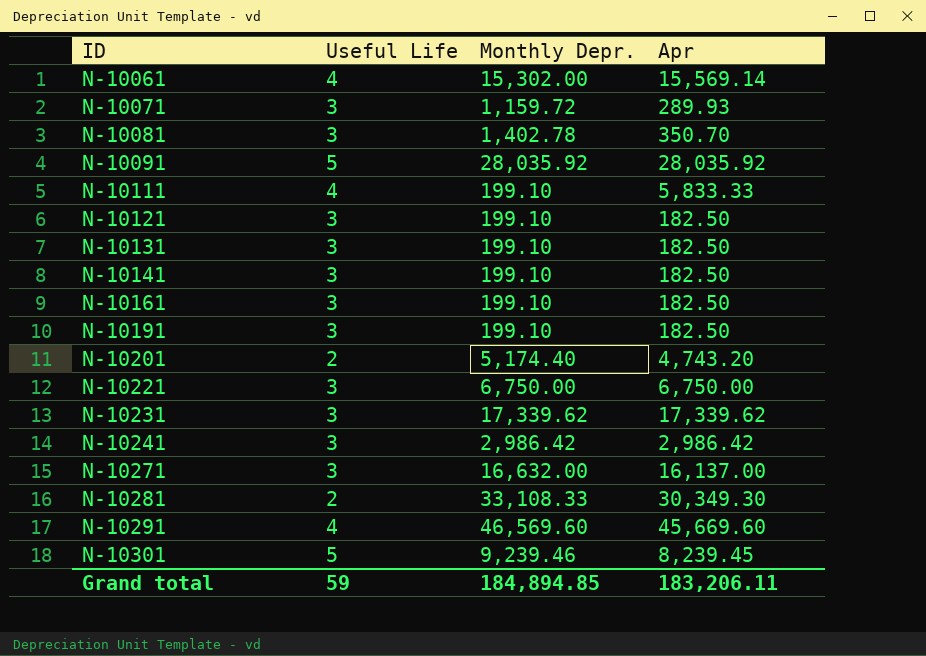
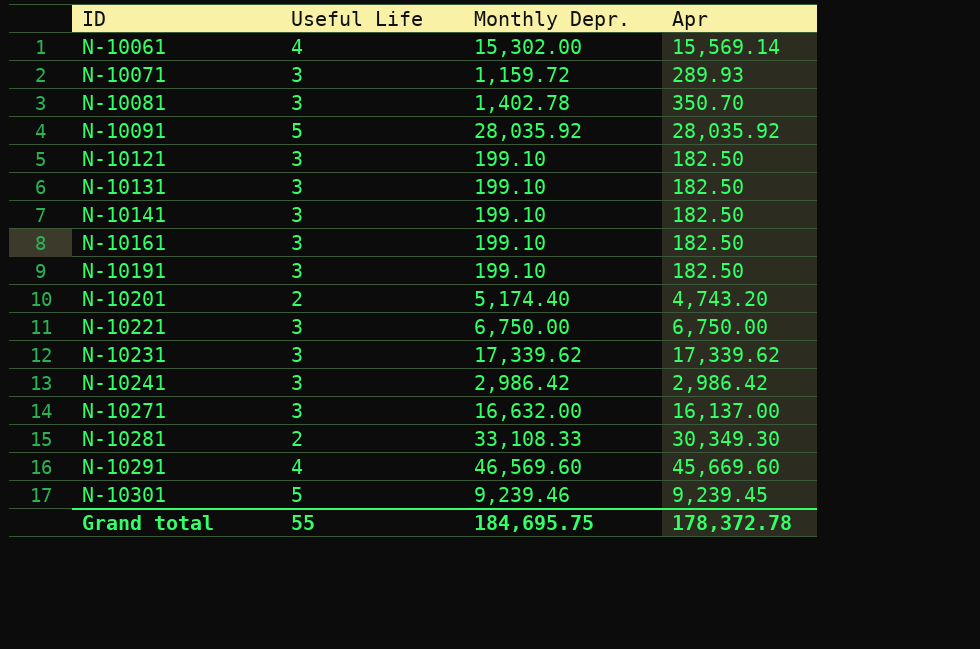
row N-10111: 4 | 199.10 | 5,833.33 -> none
N-10301 | Apr: 8,239.45 -> 9,239.45
Grand total | Useful Life: 59 -> 55
Grand total | Monthly Depr.: 184,894.85 -> 184,695.75
Grand total | Apr: 183,206.11 -> 178,372.78

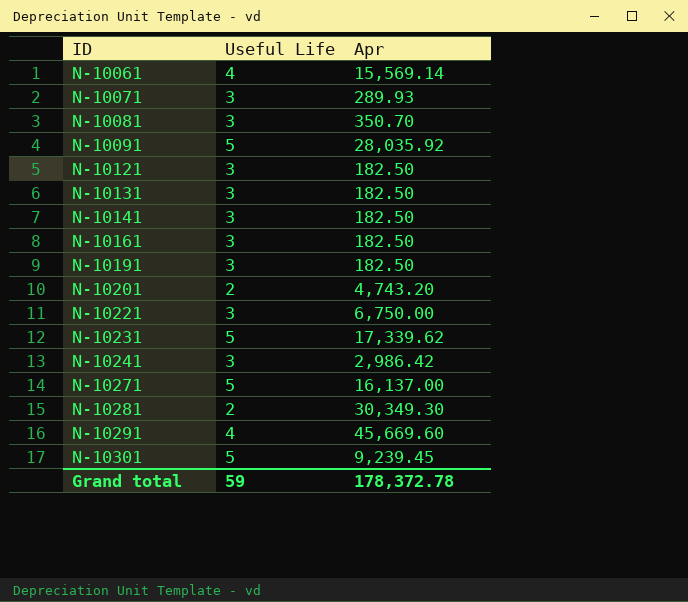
column Monthly Depr. | position: 3 -> none
N-10231 | Useful Life: 3 -> 5
N-10271 | Useful Life: 3 -> 5
Grand total | Useful Life: 55 -> 59

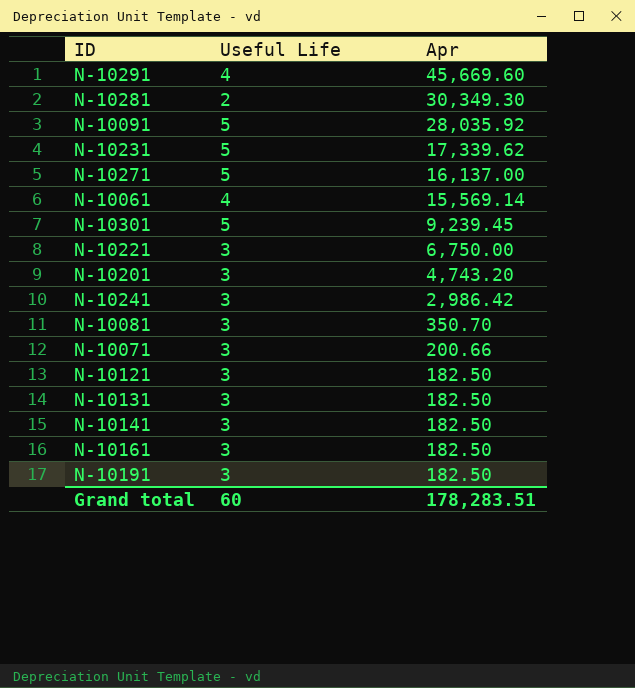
row order: ID ascending -> Apr descending
N-10201 | Useful Life: 2 -> 3
N-10071 | Apr: 289.93 -> 200.66
Grand total | Useful Life: 59 -> 60
Grand total | Apr: 178,372.78 -> 178,283.51

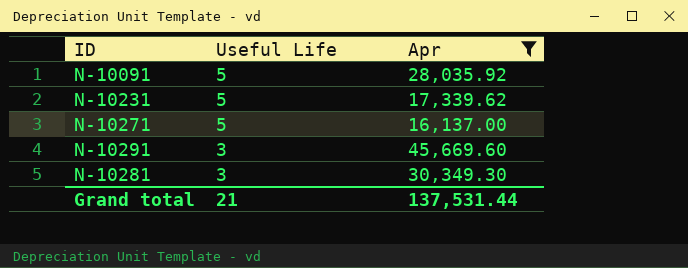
filter: none -> Apr >= 16,137.00
row order: Apr descending -> Useful Life descending
N-10291 | Useful Life: 4 -> 3
N-10281 | Useful Life: 2 -> 3
Grand total | Useful Life: 60 -> 21
Grand total | Apr: 178,283.51 -> 137,531.44

